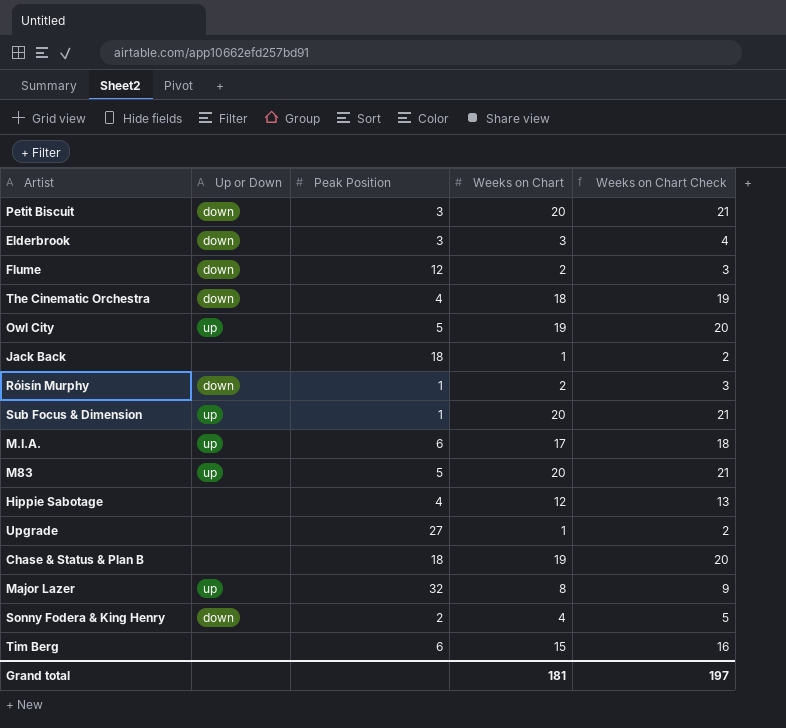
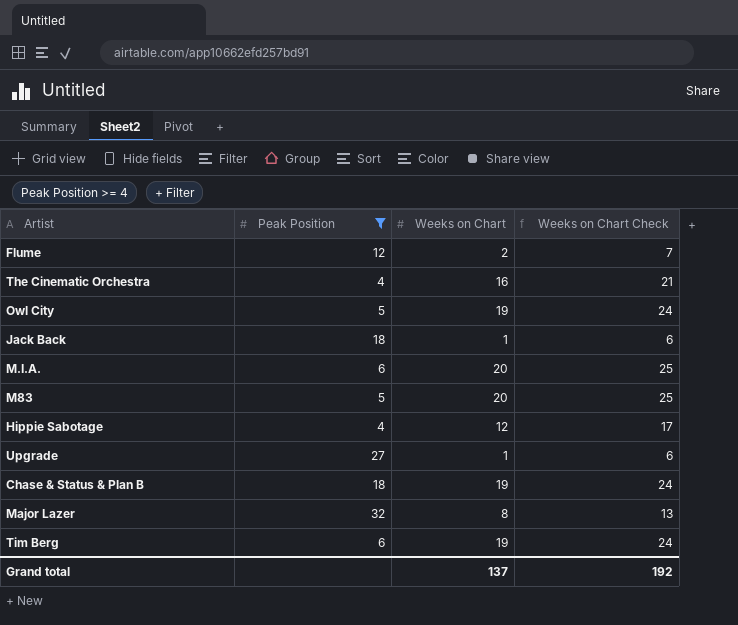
filter: none -> Peak Position >= 4
column Up or Down | position: 2 -> none
column Weeks on Chart Check | formula: [Weeks on Chart] + 1 -> [Weeks on Chart] + 5
The Cinematic Orchestra | Weeks on Chart: 18 -> 16
M.I.A. | Weeks on Chart: 17 -> 20
Tim Berg | Weeks on Chart: 15 -> 19
Grand total | Weeks on Chart: 181 -> 137
Grand total | Weeks on Chart Check: 197 -> 192

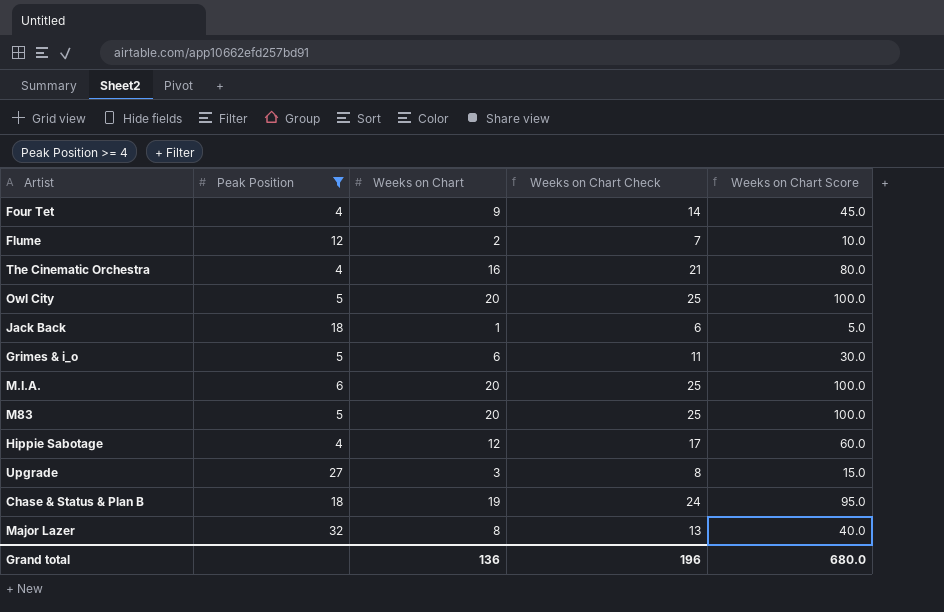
column Weeks on Chart Score | formula: none -> [Weeks on Chart] * 5
row Tim Berg: 6 | 19 | 24 -> none
row Four Tet: none -> 4 | 9 | 14 | 45.0
Owl City | Weeks on Chart: 19 -> 20
Owl City | Weeks on Chart Check: 24 -> 25
row Grimes & i_o: none -> 5 | 6 | 11 | 30.0
Upgrade | Weeks on Chart: 1 -> 3
Upgrade | Weeks on Chart Check: 6 -> 8
Grand total | Weeks on Chart: 137 -> 136
Grand total | Weeks on Chart Check: 192 -> 196

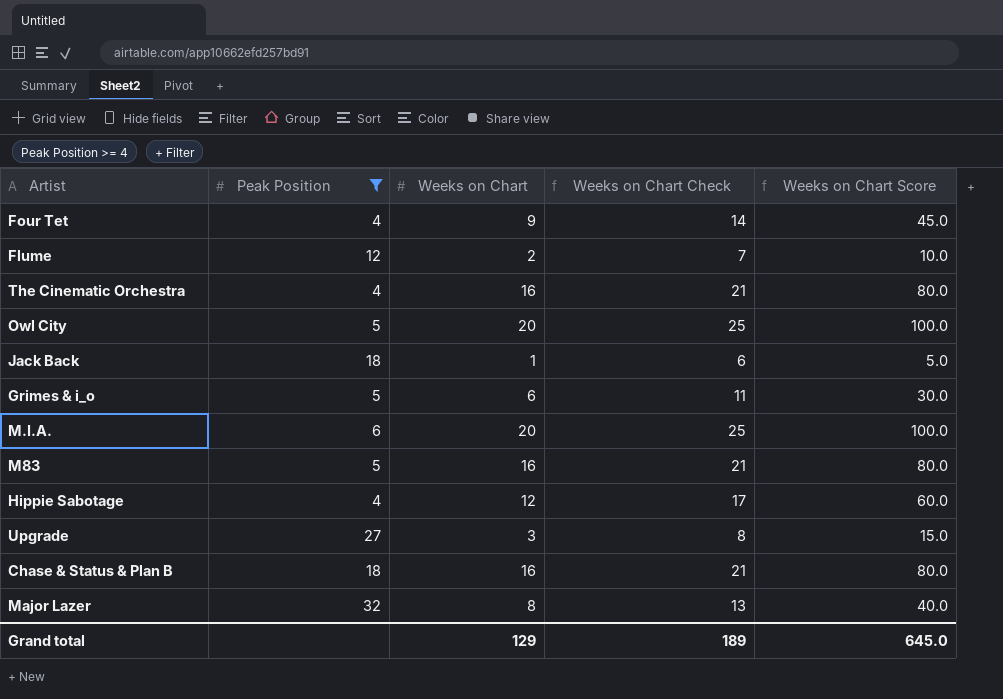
M83 | Weeks on Chart: 20 -> 16
M83 | Weeks on Chart Check: 25 -> 21
M83 | Weeks on Chart Score: 100.0 -> 80.0
Chase & Status & Plan B | Weeks on Chart: 19 -> 16
Chase & Status & Plan B | Weeks on Chart Check: 24 -> 21
Chase & Status & Plan B | Weeks on Chart Score: 95.0 -> 80.0
Grand total | Weeks on Chart: 136 -> 129
Grand total | Weeks on Chart Check: 196 -> 189
Grand total | Weeks on Chart Score: 680.0 -> 645.0

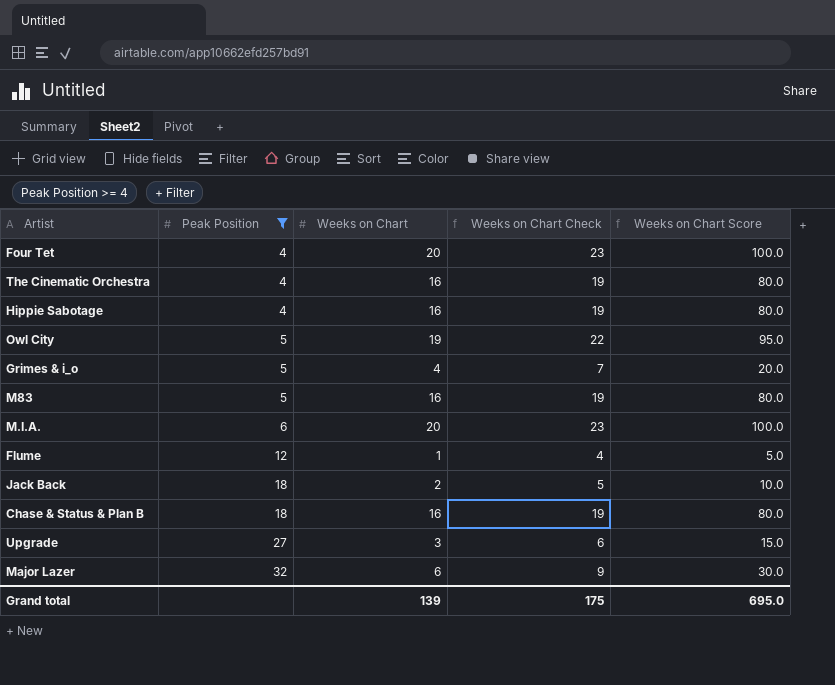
row order: none -> Peak Position ascending
column Weeks on Chart Check | formula: [Weeks on Chart] + 5 -> [Weeks on Chart] + 3
Four Tet | Weeks on Chart: 9 -> 20
Four Tet | Weeks on Chart Score: 45.0 -> 100.0
Hippie Sabotage | Weeks on Chart: 12 -> 16
Hippie Sabotage | Weeks on Chart Score: 60.0 -> 80.0
Owl City | Weeks on Chart: 20 -> 19
Owl City | Weeks on Chart Score: 100.0 -> 95.0
Grimes & i_o | Weeks on Chart: 6 -> 4
Grimes & i_o | Weeks on Chart Score: 30.0 -> 20.0
Flume | Weeks on Chart: 2 -> 1
Flume | Weeks on Chart Score: 10.0 -> 5.0
Jack Back | Weeks on Chart: 1 -> 2
Jack Back | Weeks on Chart Score: 5.0 -> 10.0
Major Lazer | Weeks on Chart: 8 -> 6
Major Lazer | Weeks on Chart Score: 40.0 -> 30.0
Grand total | Weeks on Chart: 129 -> 139
Grand total | Weeks on Chart Check: 189 -> 175
Grand total | Weeks on Chart Score: 645.0 -> 695.0

